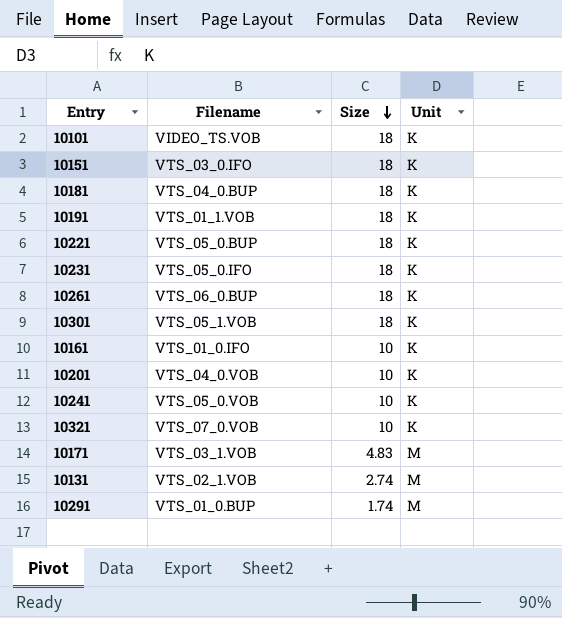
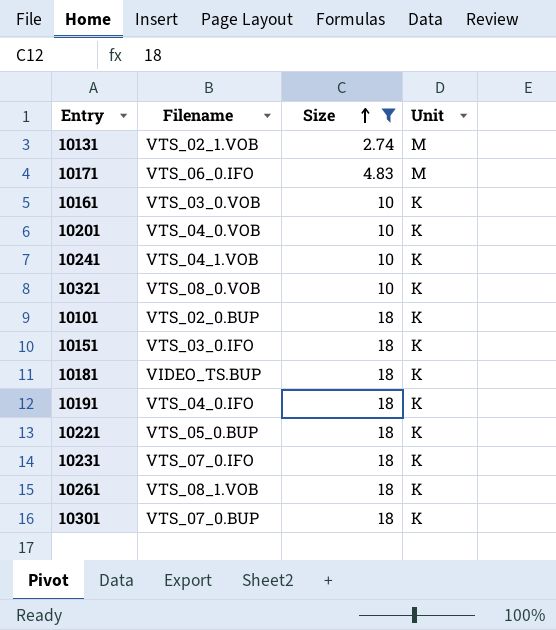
filter: none -> Size != 1.74
row order: Size descending -> Size ascending
10171 | Filename: VTS_03_1.VOB -> VTS_06_0.IFO
10161 | Filename: VTS_01_0.IFO -> VTS_03_0.VOB
10241 | Filename: VTS_05_0.VOB -> VTS_04_1.VOB
10321 | Filename: VTS_07_0.VOB -> VTS_08_0.VOB
10101 | Filename: VIDEO_TS.VOB -> VTS_02_0.BUP
10181 | Filename: VTS_04_0.BUP -> VIDEO_TS.BUP
10191 | Filename: VTS_01_1.VOB -> VTS_04_0.IFO
10231 | Filename: VTS_05_0.IFO -> VTS_07_0.IFO
10261 | Filename: VTS_06_0.BUP -> VTS_08_1.VOB
10301 | Filename: VTS_05_1.VOB -> VTS_07_0.BUP

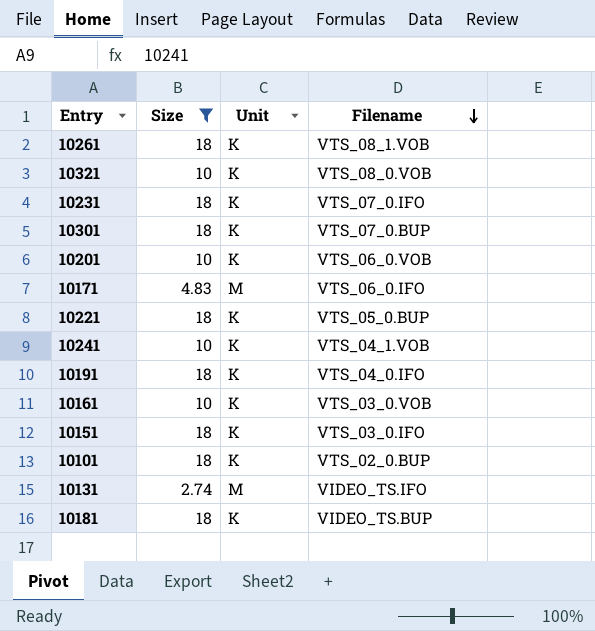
row order: Size ascending -> Filename descending
column Filename | position: 2 -> 4
10201 | Filename: VTS_04_0.VOB -> VTS_06_0.VOB
10131 | Filename: VTS_02_1.VOB -> VIDEO_TS.IFO

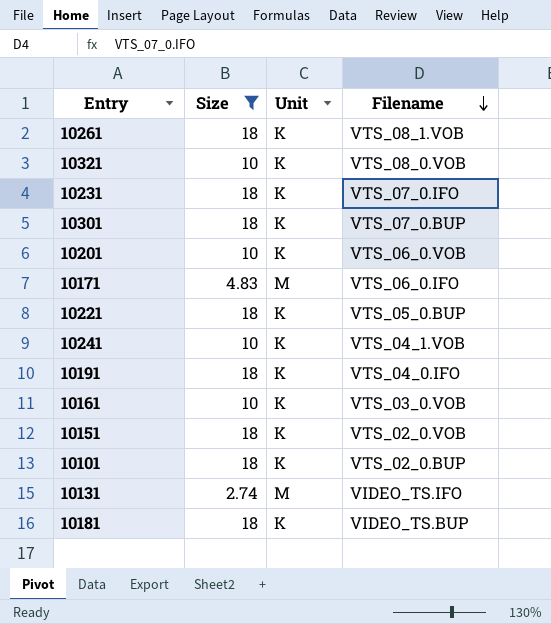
10151 | Filename: VTS_03_0.IFO -> VTS_02_0.VOB

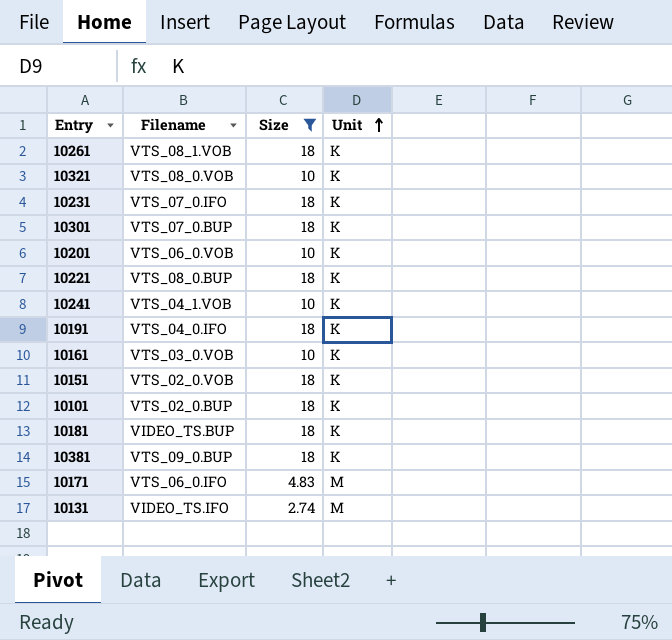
row order: Filename descending -> Unit ascending
column Filename | position: 4 -> 2
10221 | Filename: VTS_05_0.BUP -> VTS_08_0.BUP
row 10381: none -> VTS_09_0.BUP | 18 | K

